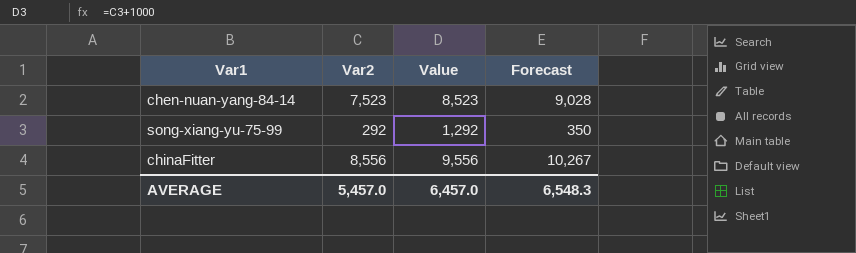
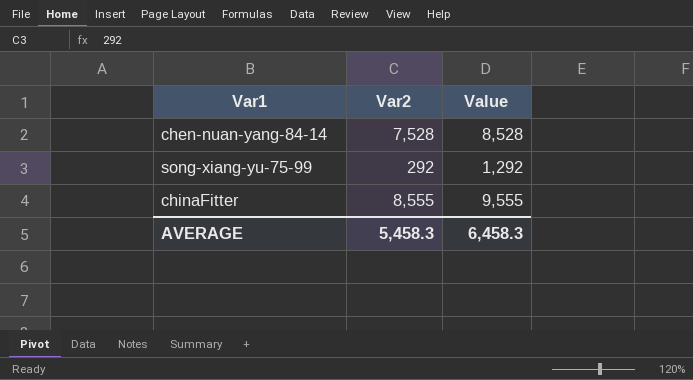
column Forecast | formula: [Var2] * 1.2 -> none
chen-nuan-yang-84-14 | Var2: 7,523 -> 7,528
chen-nuan-yang-84-14 | Value: 8,523 -> 8,528
chinaFitter | Var2: 8,556 -> 8,555
chinaFitter | Value: 9,556 -> 9,555
AVERAGE | Var2: 5,457.0 -> 5,458.3
AVERAGE | Value: 6,457.0 -> 6,458.3

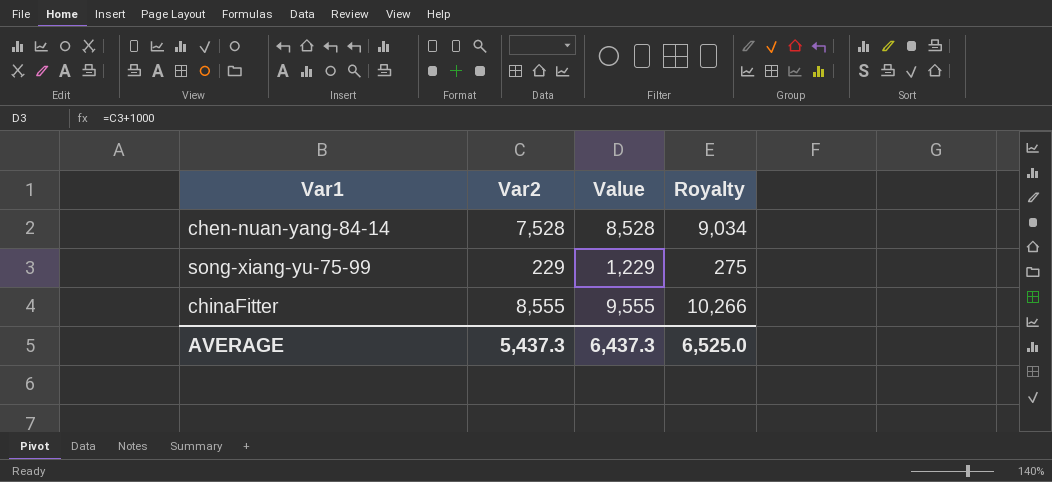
column Royalty | formula: none -> [Var2] * 1.2
song-xiang-yu-75-99 | Var2: 292 -> 229
song-xiang-yu-75-99 | Value: 1,292 -> 1,229
AVERAGE | Var2: 5,458.3 -> 5,437.3
AVERAGE | Value: 6,458.3 -> 6,437.3

